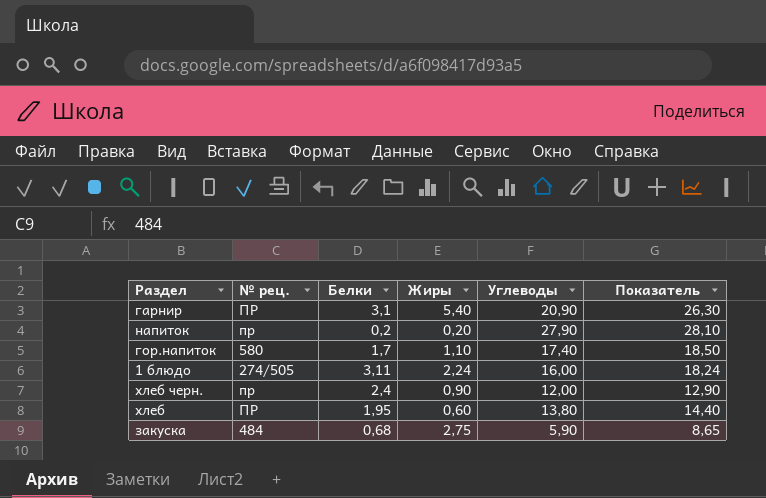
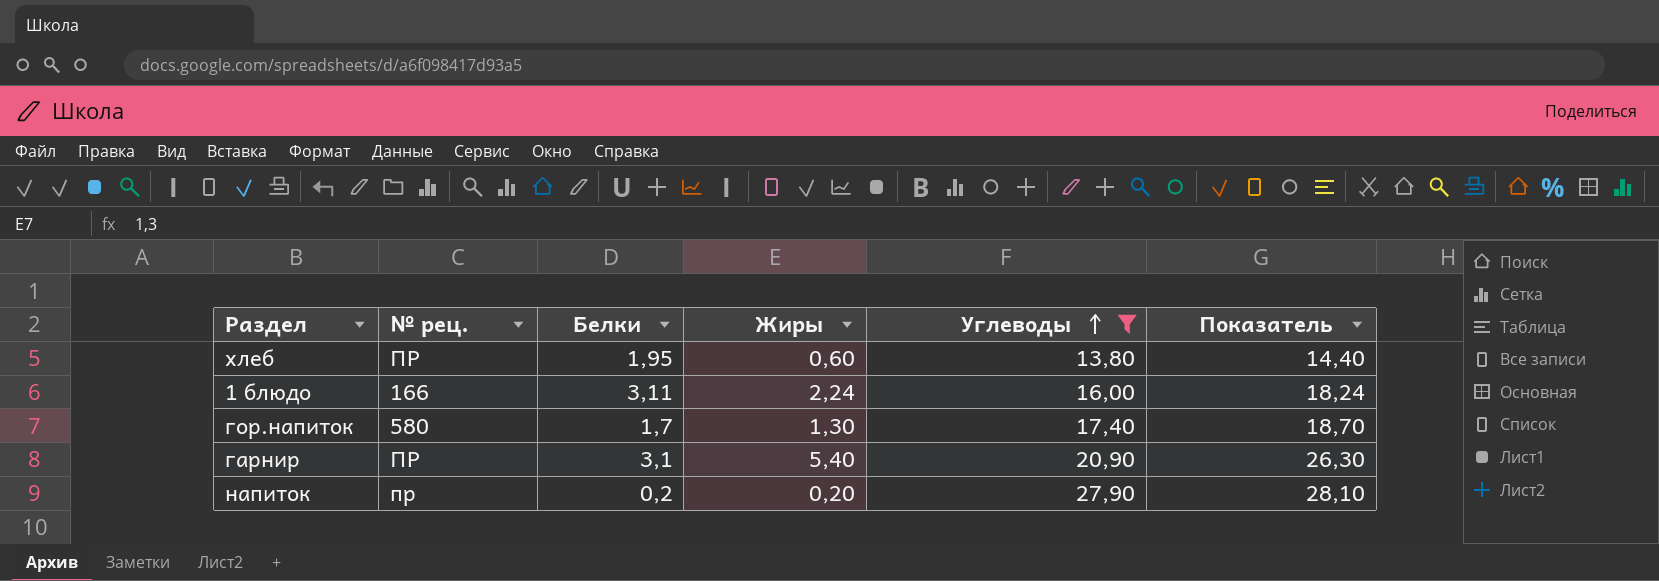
filter: none -> Углеводы >= 13,80
row order: none -> Углеводы ascending
1 блюдо | № рец.: 274/505 -> 166
гор.напиток | Жиры: 1,10 -> 1,30
гор.напиток | Показатель: 18,50 -> 18,70

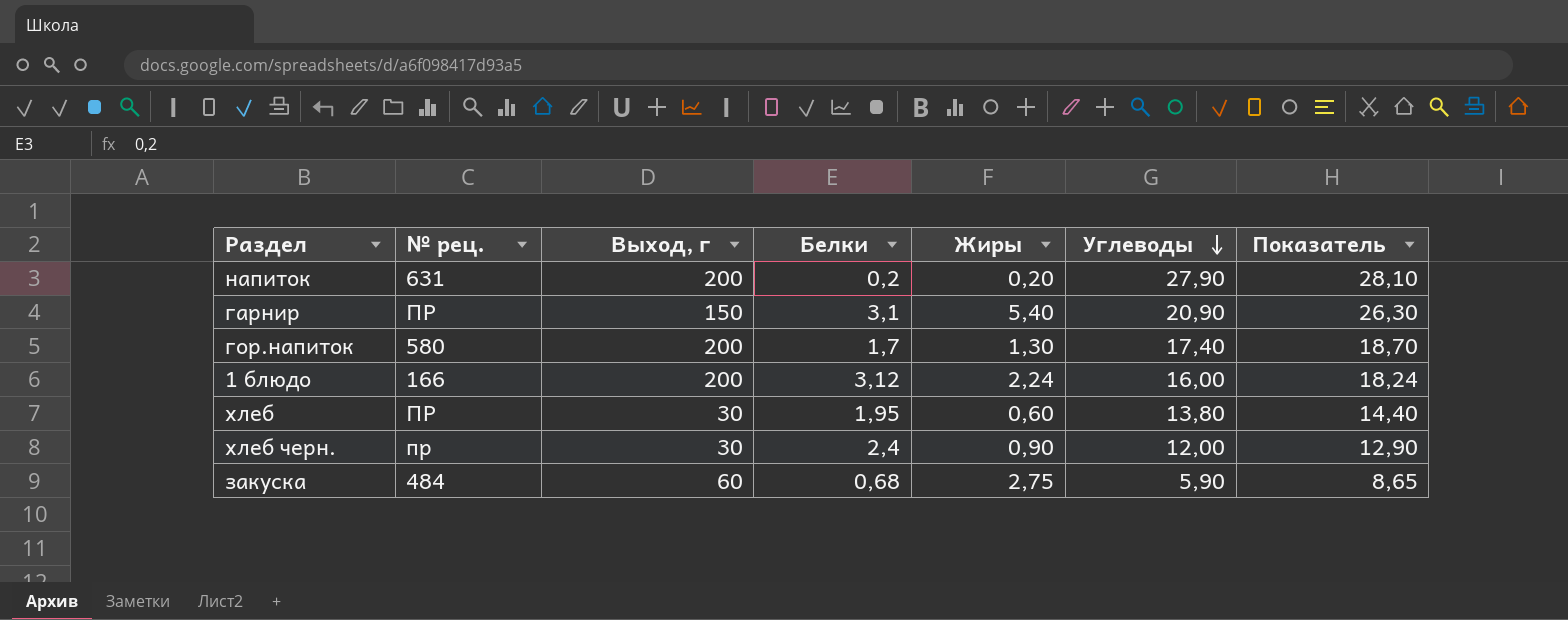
filter: Углеводы >= 13,80 -> none
row order: Углеводы ascending -> Углеводы descending
column Выход, г | position: none -> 3
напиток | № рец.: пр -> 631
1 блюдо | Белки: 3,11 -> 3,12

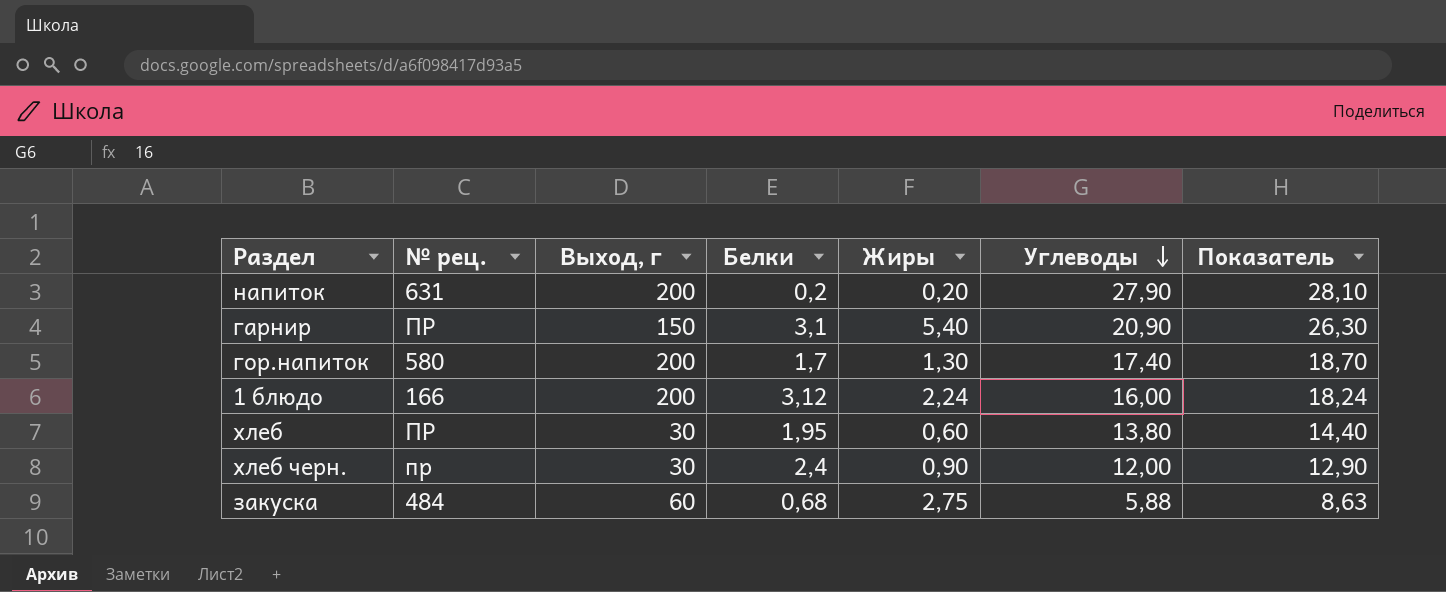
закуска | Углеводы: 5,90 -> 5,88
закуска | Показатель: 8,65 -> 8,63

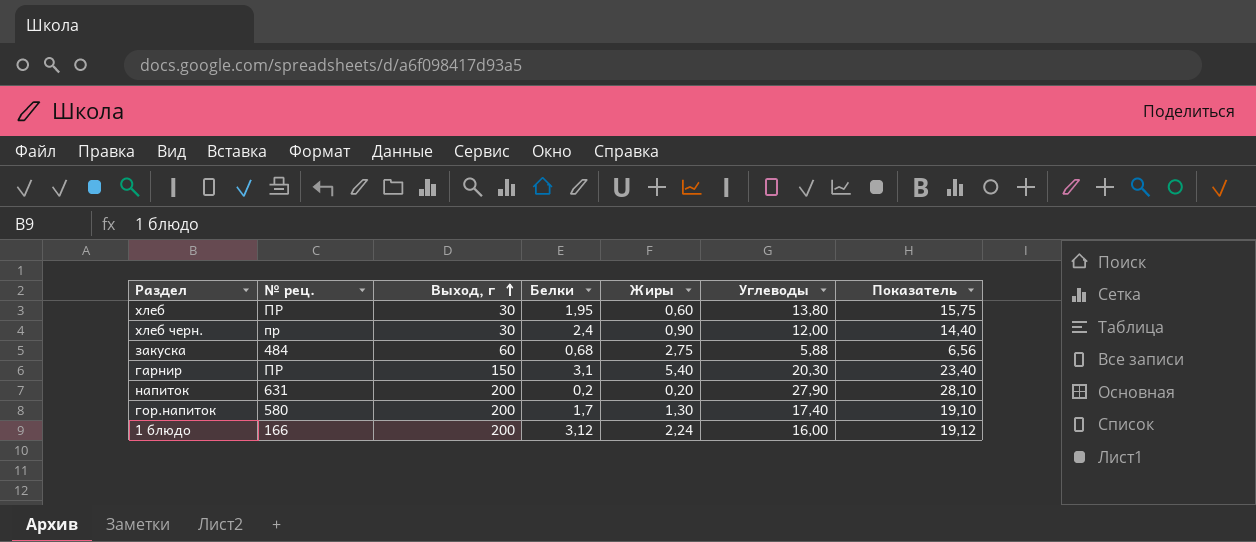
row order: Углеводы descending -> Выход, г ascending
column Показатель | formula: [Жиры] + [Углеводы] -> [Белки] + [Углеводы]
гарнир | Углеводы: 20,90 -> 20,30

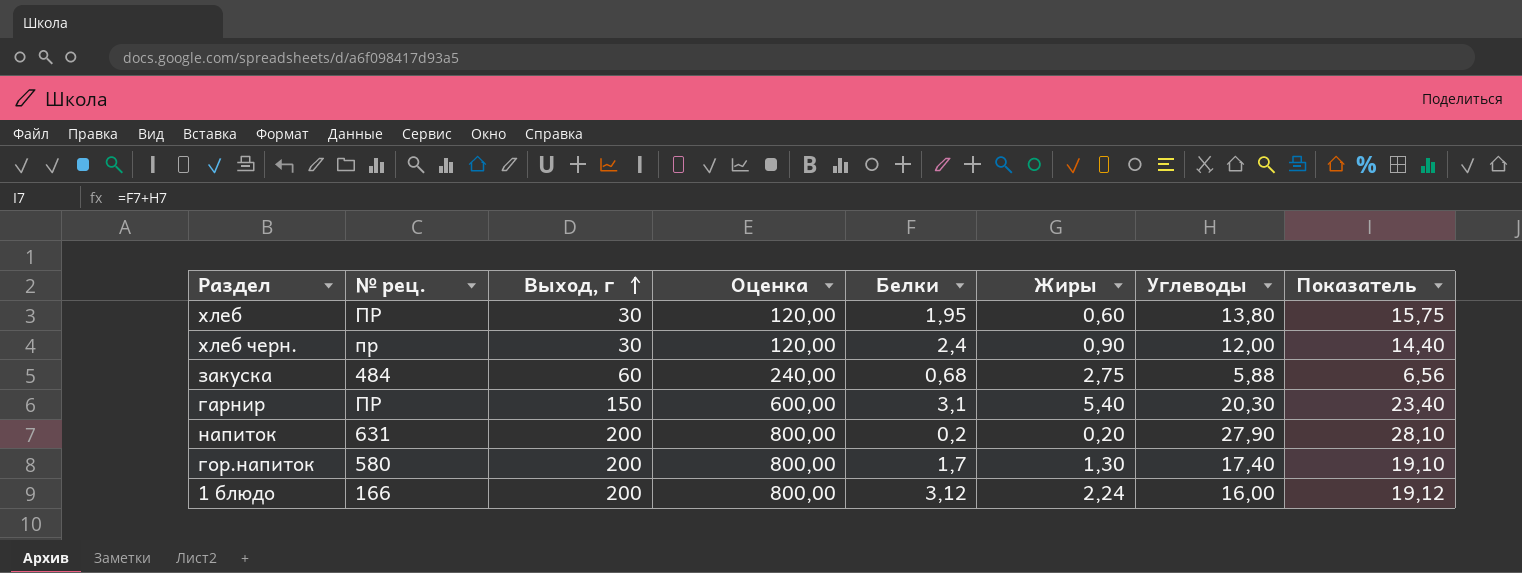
column Оценка | formula: none -> [Выход, г] * 4

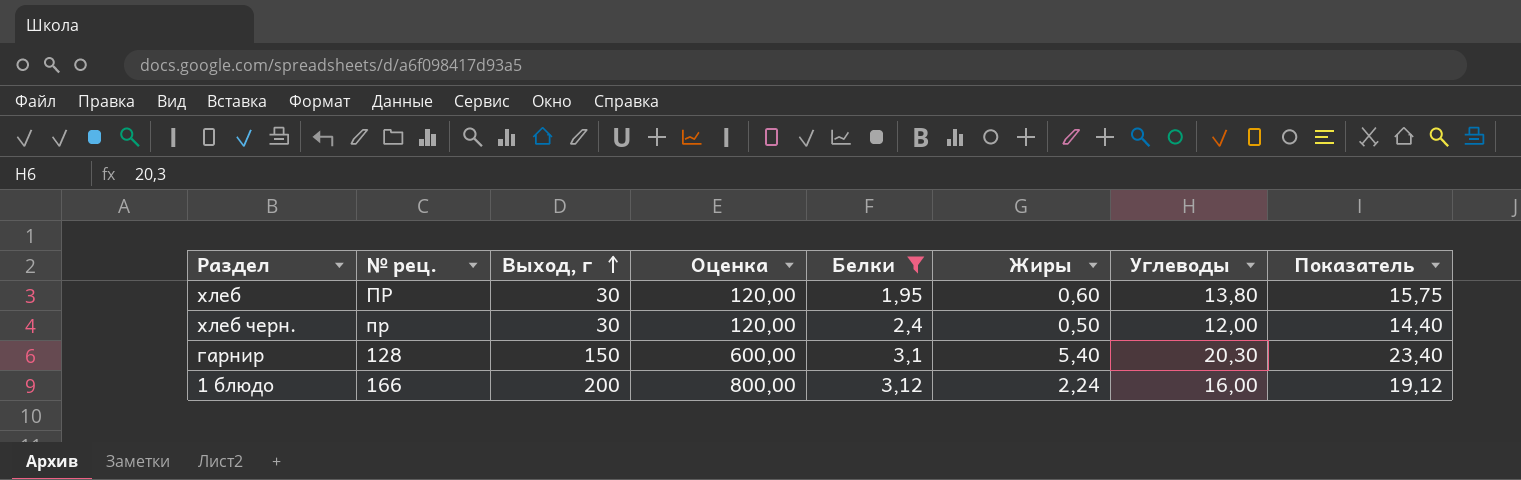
filter: none -> Белки >= 1,95
хлеб черн. | Жиры: 0,90 -> 0,50
гарнир | № рец.: ПР -> 128

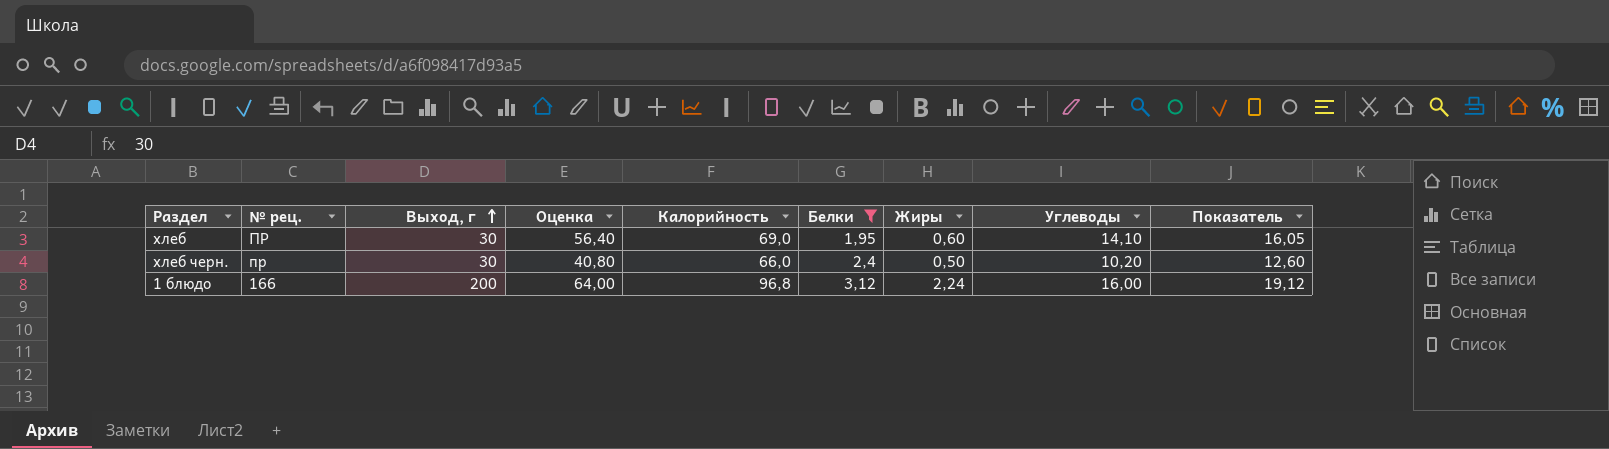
column Оценка | formula: [Выход, г] * 4 -> [Углеводы] * 4
column Калорийность | position: none -> 5
row гарнир: 128 | 150 | 600,00 | 3,1 | 5,40 | 20,30 | 23,40 -> none
хлеб | Углеводы: 13,80 -> 14,10
хлеб | Показатель: 15,75 -> 16,05
хлеб черн. | Углеводы: 12,00 -> 10,20
хлеб черн. | Показатель: 14,40 -> 12,60

